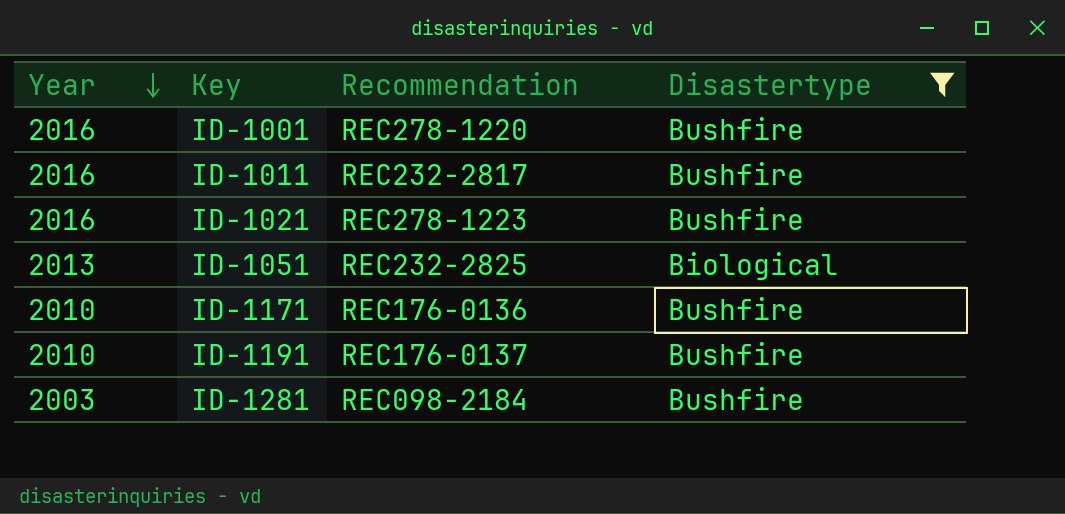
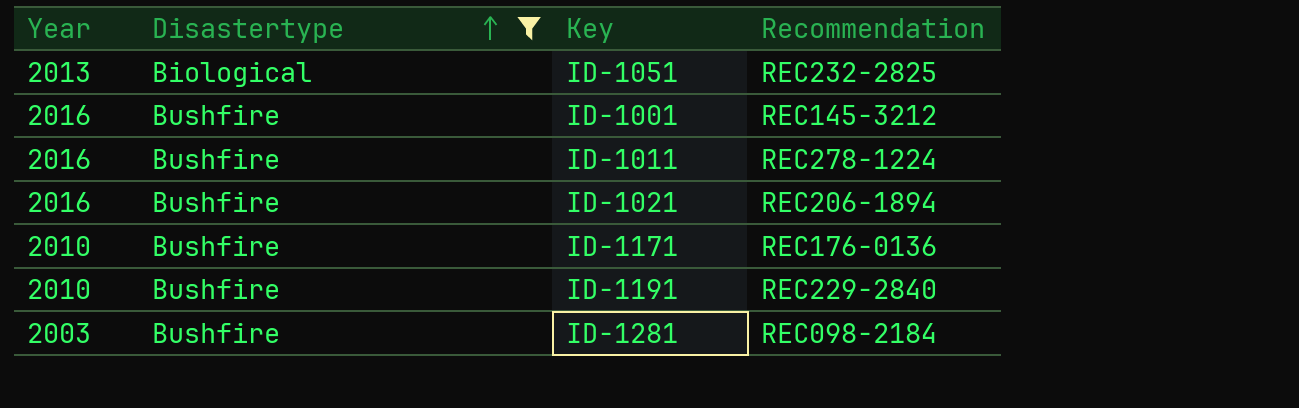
row order: Year descending -> Disastertype ascending
column Disastertype | position: 4 -> 2
ID-1001 | Recommendation: REC278-1220 -> REC145-3212
ID-1011 | Recommendation: REC232-2817 -> REC278-1224
ID-1021 | Recommendation: REC278-1223 -> REC206-1894
ID-1191 | Recommendation: REC176-0137 -> REC229-2840

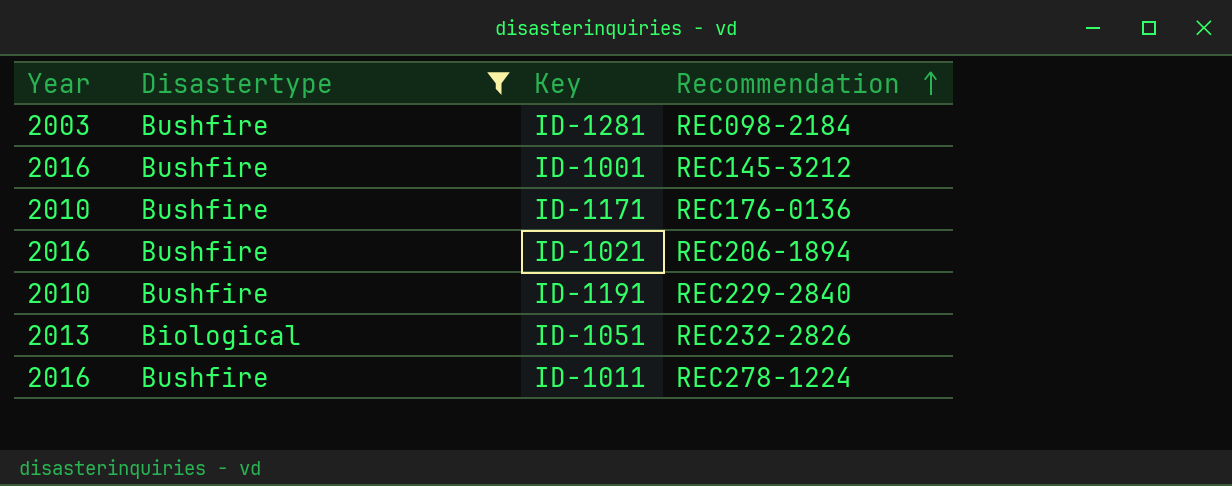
row order: Disastertype ascending -> Recommendation ascending
ID-1051 | Recommendation: REC232-2825 -> REC232-2826

